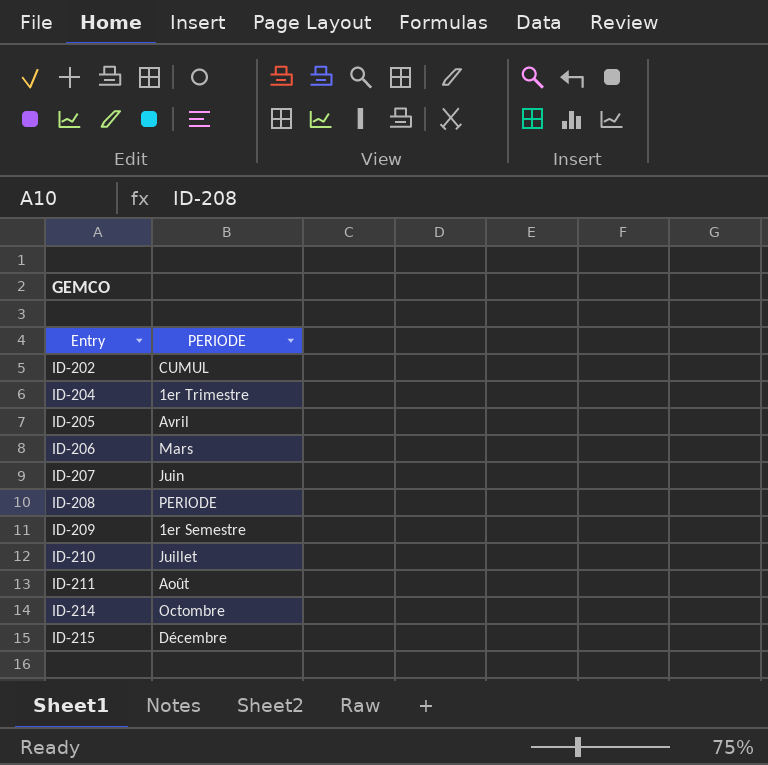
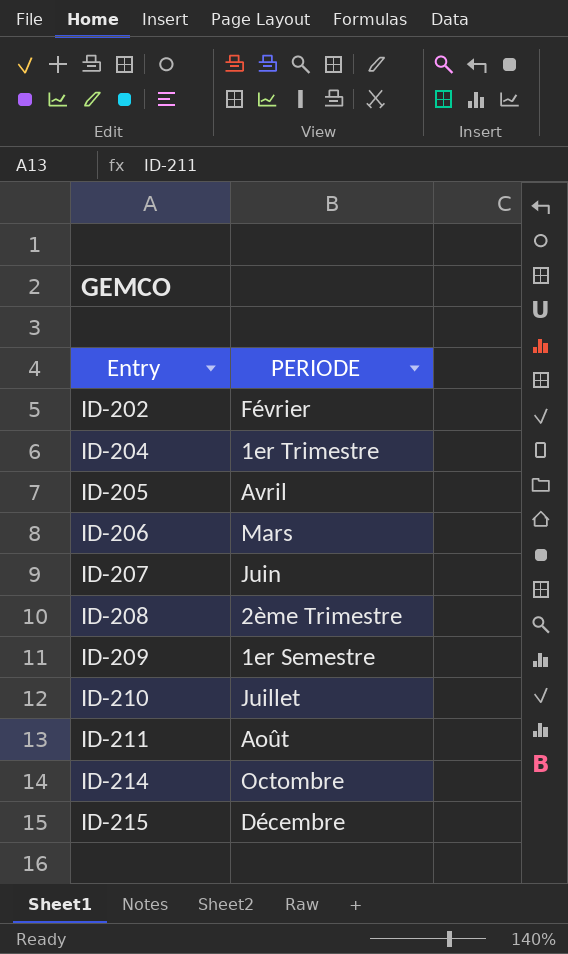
ID-202 | PERIODE: CUMUL -> Février
ID-208 | PERIODE: PERIODE -> 2ème Trimestre

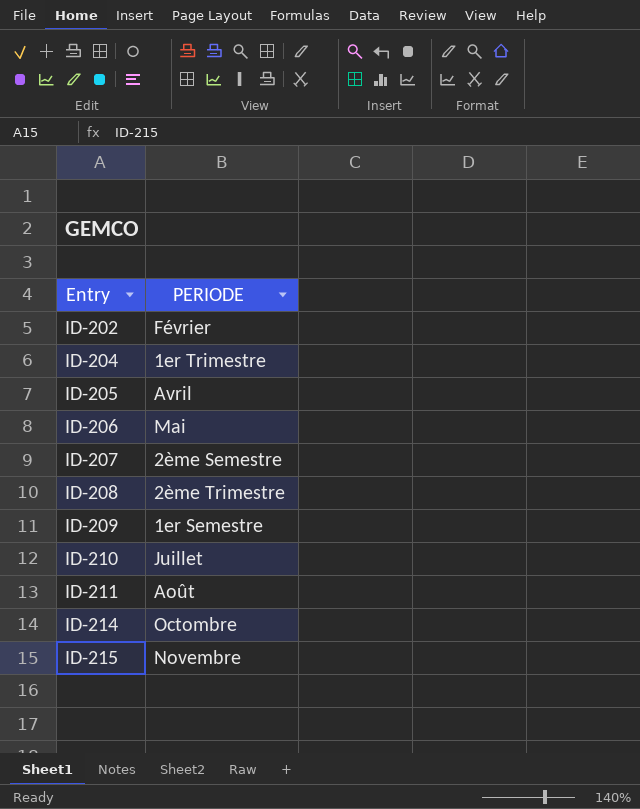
ID-206 | PERIODE: Mars -> Mai
ID-207 | PERIODE: Juin -> 2ème Semestre
ID-215 | PERIODE: Décembre -> Novembre

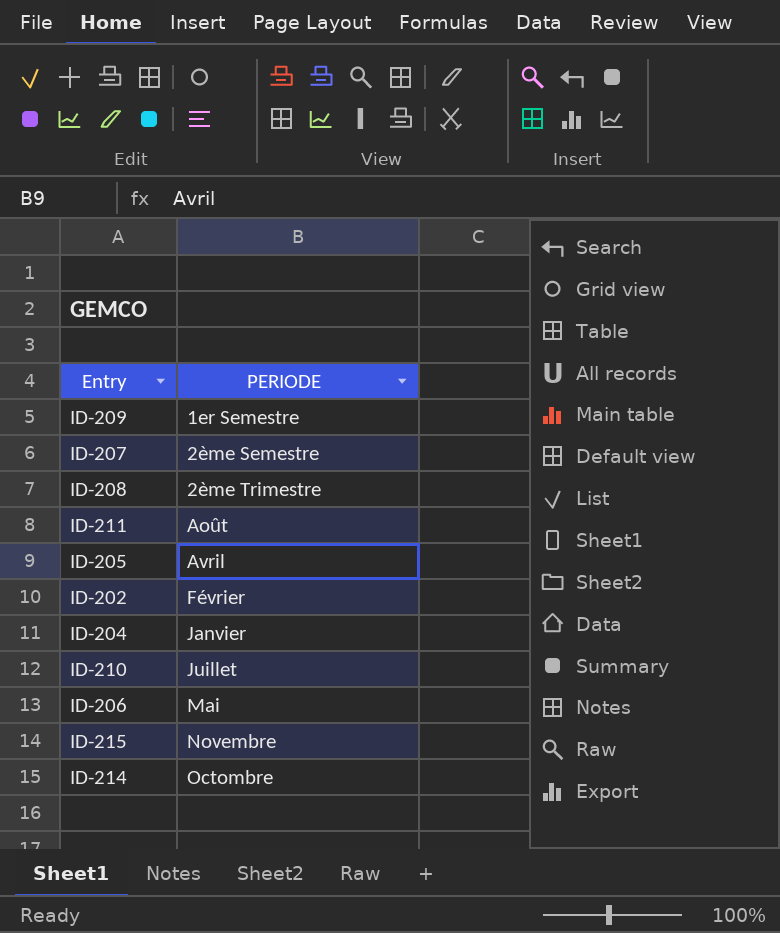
row order: Entry ascending -> PERIODE ascending
ID-204 | PERIODE: 1er Trimestre -> Janvier

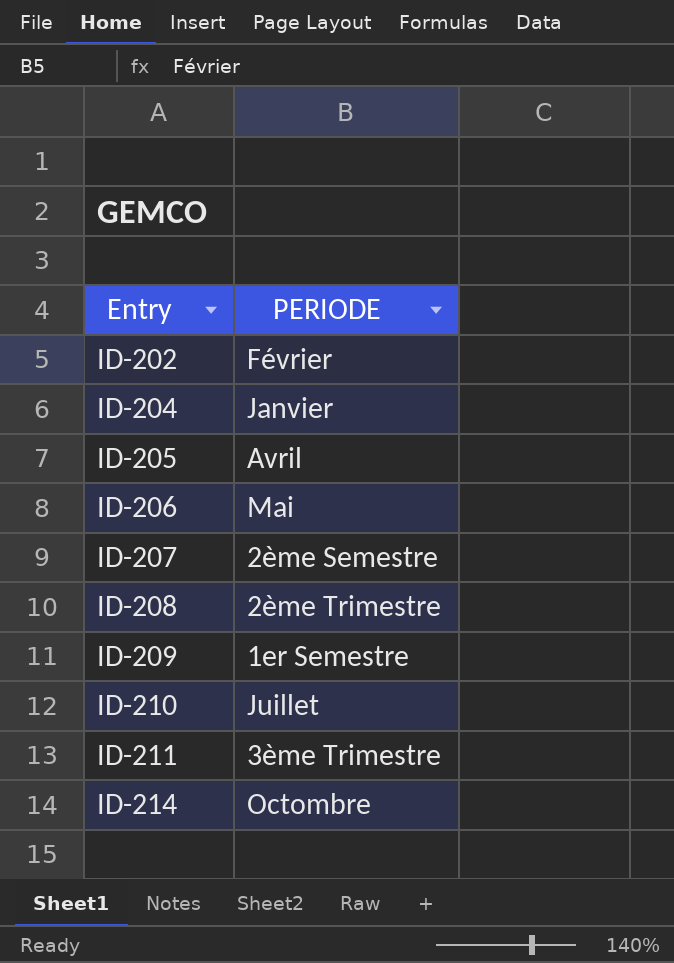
row order: PERIODE ascending -> Entry ascending
row ID-215: Novembre -> none
ID-211 | PERIODE: Août -> 3ème Trimestre

